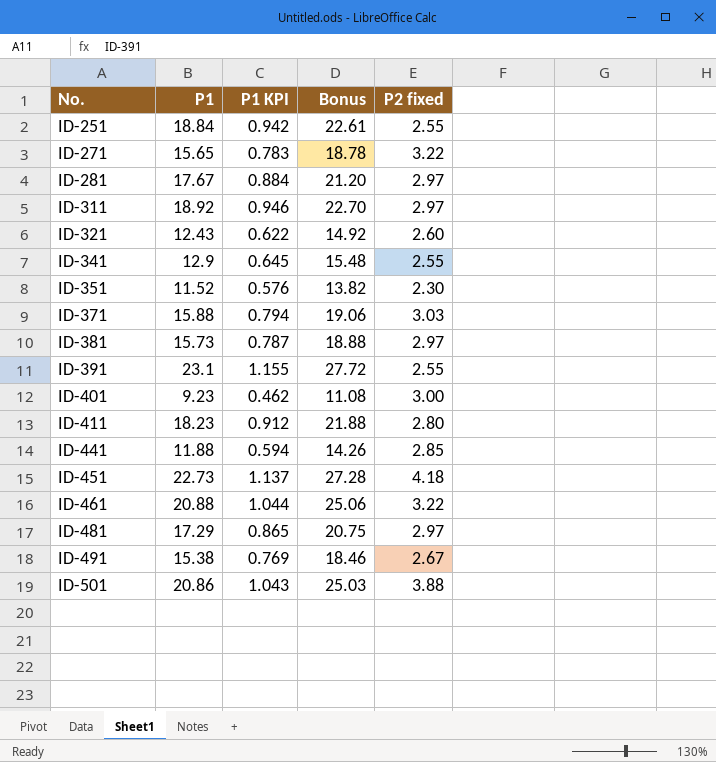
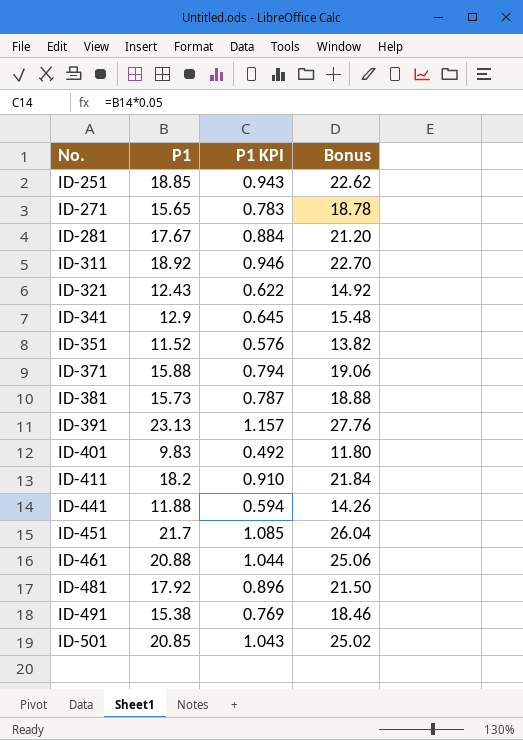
column P2 fixed | position: 5 -> none
ID-251 | P1: 18.84 -> 18.85
ID-251 | P1 KPI: 0.942 -> 0.943
ID-251 | Bonus: 22.61 -> 22.62
ID-391 | P1: 23.1 -> 23.13
ID-391 | P1 KPI: 1.155 -> 1.157
ID-391 | Bonus: 27.72 -> 27.76
ID-401 | P1: 9.23 -> 9.83
ID-401 | P1 KPI: 0.462 -> 0.492
ID-401 | Bonus: 11.08 -> 11.80
ID-411 | P1: 18.23 -> 18.2
ID-411 | P1 KPI: 0.912 -> 0.910
ID-411 | Bonus: 21.88 -> 21.84
ID-451 | P1: 22.73 -> 21.7
ID-451 | P1 KPI: 1.137 -> 1.085
ID-451 | Bonus: 27.28 -> 26.04
ID-481 | P1: 17.29 -> 17.92
ID-481 | P1 KPI: 0.865 -> 0.896
ID-481 | Bonus: 20.75 -> 21.50
ID-501 | P1: 20.86 -> 20.85
ID-501 | Bonus: 25.03 -> 25.02

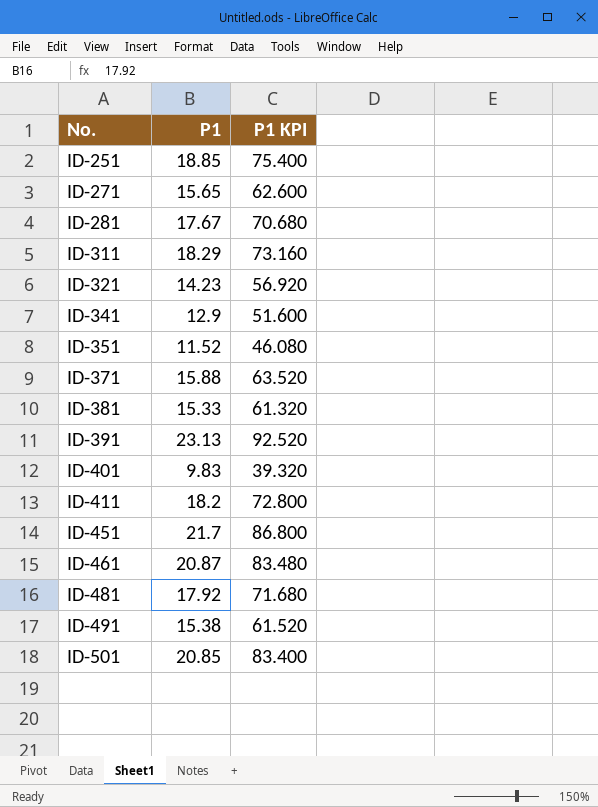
column Bonus | formula: [P1] * 1.2 -> none
column P1 KPI | formula: [P1] * 0.05 -> [P1] * 4
row ID-441: 11.88 | 0.594 | 14.26 -> none
ID-311 | P1: 18.92 -> 18.29
ID-321 | P1: 12.43 -> 14.23
ID-381 | P1: 15.73 -> 15.33
ID-461 | P1: 20.88 -> 20.87

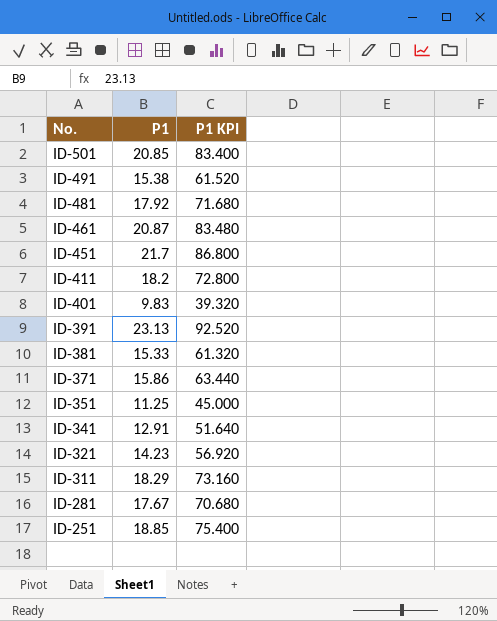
row order: No. ascending -> No. descending
row ID-271: 15.65 | 62.600 -> none
ID-371 | P1: 15.88 -> 15.86
ID-371 | P1 KPI: 63.520 -> 63.440
ID-351 | P1: 11.52 -> 11.25
ID-351 | P1 KPI: 46.080 -> 45.000
ID-341 | P1: 12.9 -> 12.91
ID-341 | P1 KPI: 51.600 -> 51.640

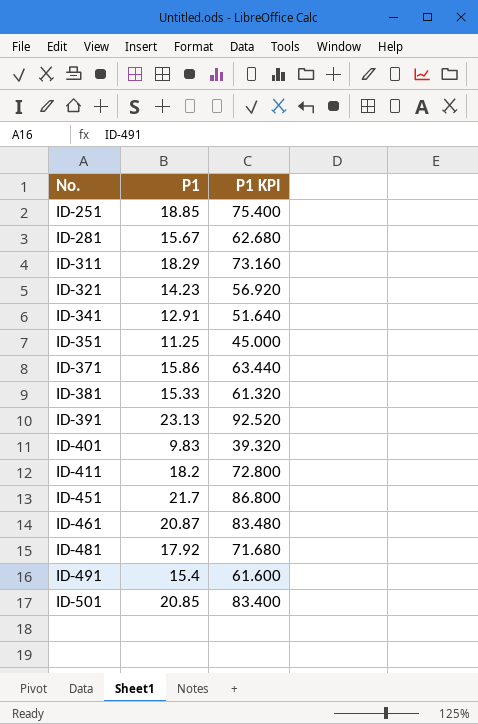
row order: No. descending -> No. ascending
ID-281 | P1: 17.67 -> 15.67
ID-281 | P1 KPI: 70.680 -> 62.680
ID-491 | P1: 15.38 -> 15.4
ID-491 | P1 KPI: 61.520 -> 61.600

